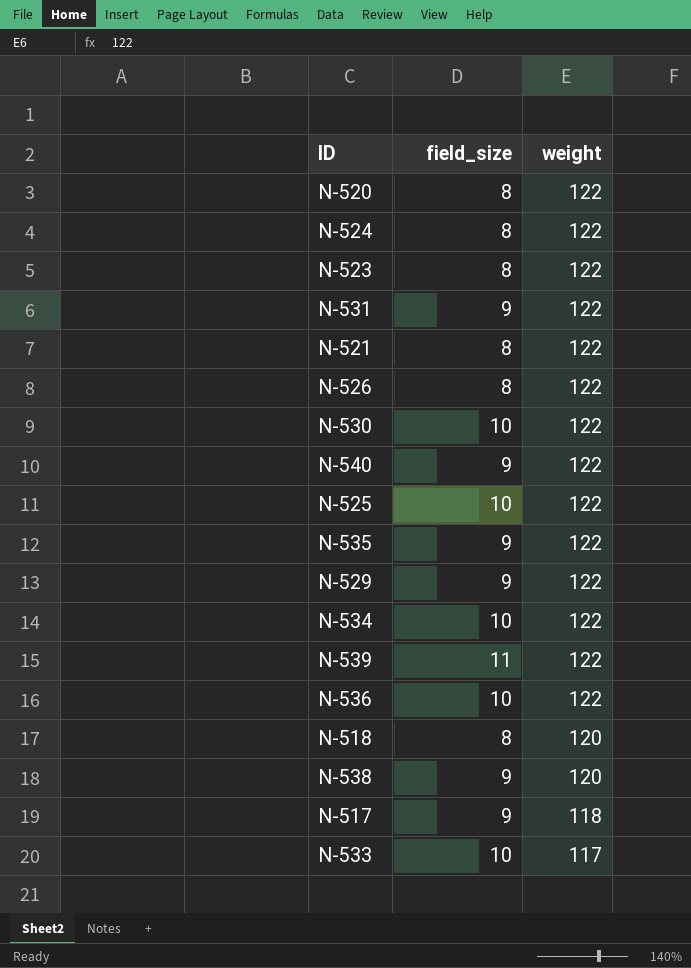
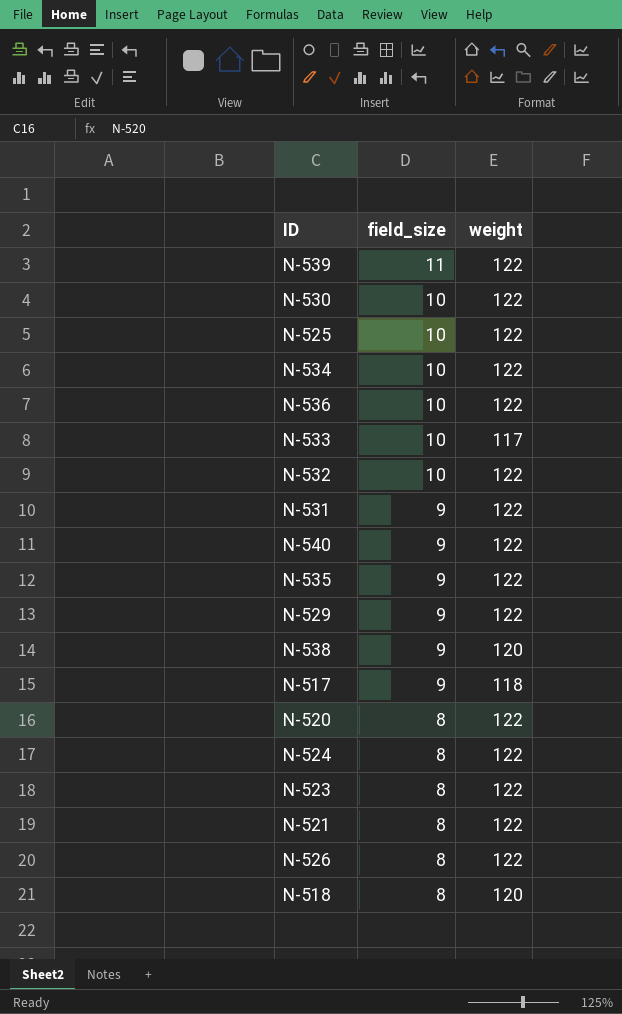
row order: weight descending -> field_size descending
row N-532: none -> 10 | 122

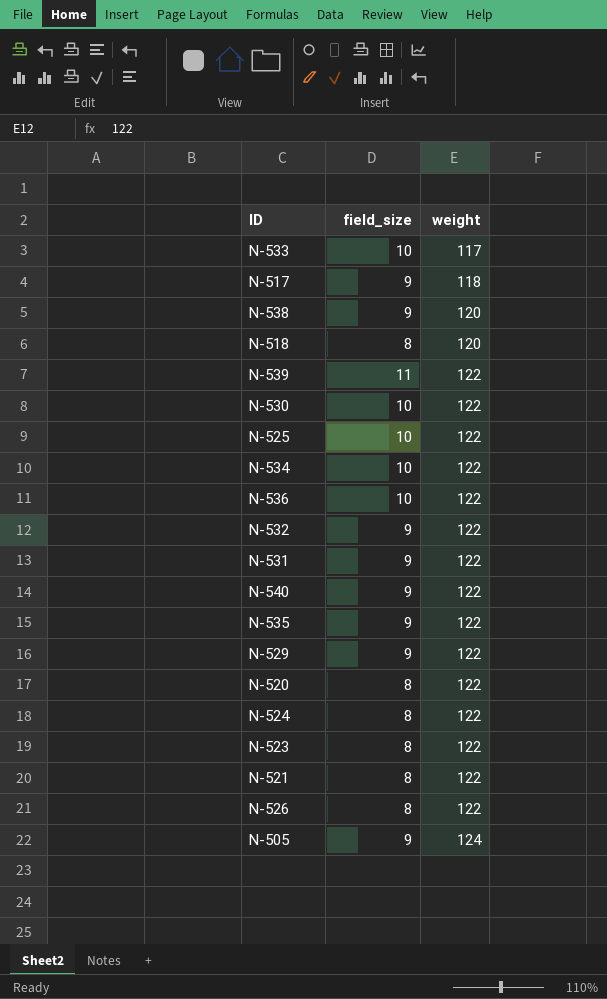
row order: field_size descending -> weight ascending
N-532 | field_size: 10 -> 9
row N-505: none -> 9 | 124

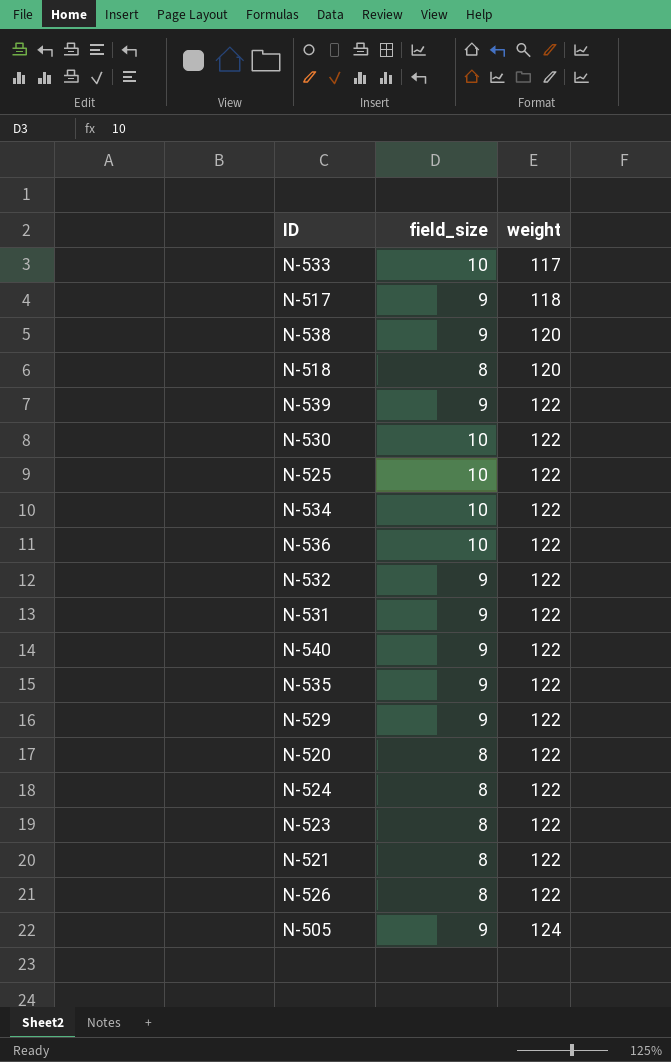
N-539 | field_size: 11 -> 9

